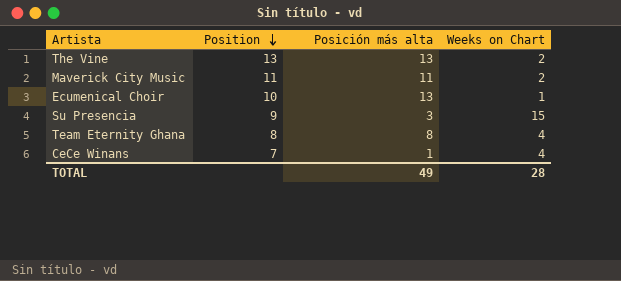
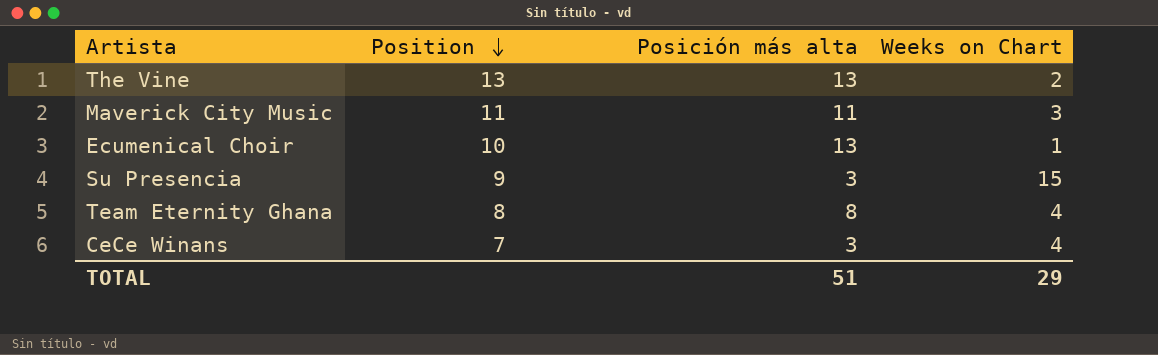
Maverick City Music | Weeks on Chart: 2 -> 3
CeCe Winans | Posición más alta: 1 -> 3
TOTAL | Posición más alta: 49 -> 51
TOTAL | Weeks on Chart: 28 -> 29

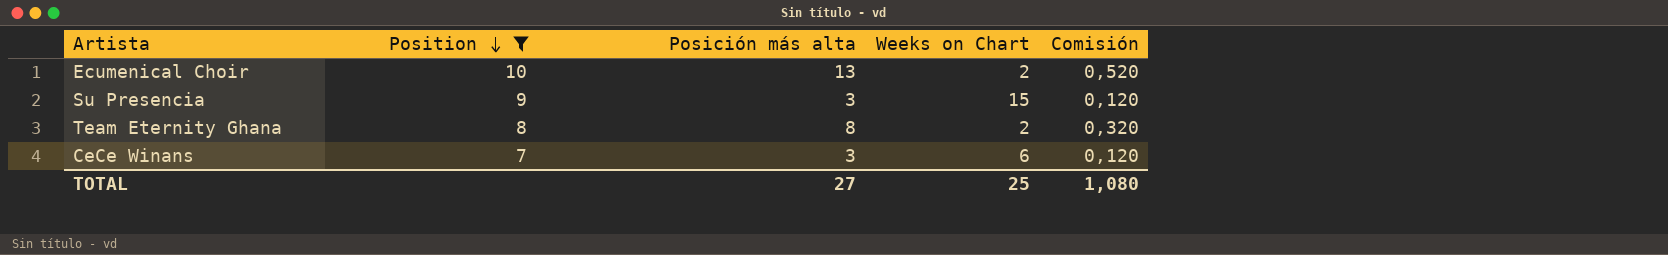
filter: none -> Position <= 10
column Comisión | formula: none -> [Posición más alta] * 0,04
Ecumenical Choir | Weeks on Chart: 1 -> 2
Team Eternity Ghana | Weeks on Chart: 4 -> 2
CeCe Winans | Weeks on Chart: 4 -> 6
TOTAL | Posición más alta: 51 -> 27
TOTAL | Weeks on Chart: 29 -> 25

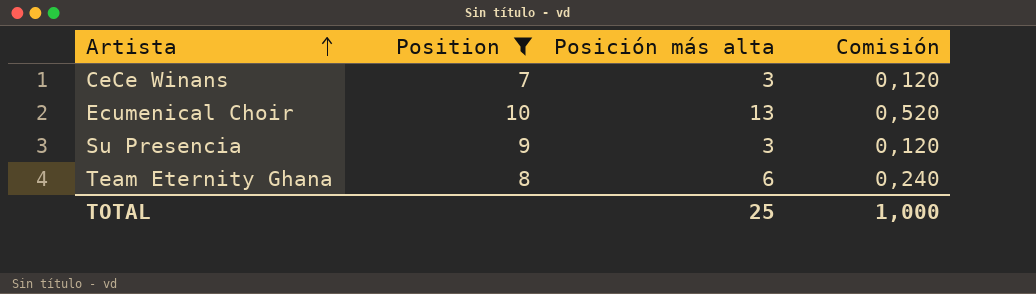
row order: Position descending -> Artista ascending
column Weeks on Chart | position: 4 -> none
Team Eternity Ghana | Posición más alta: 8 -> 6
Team Eternity Ghana | Comisión: 0,320 -> 0,240
TOTAL | Posición más alta: 27 -> 25
TOTAL | Comisión: 1,080 -> 1,000

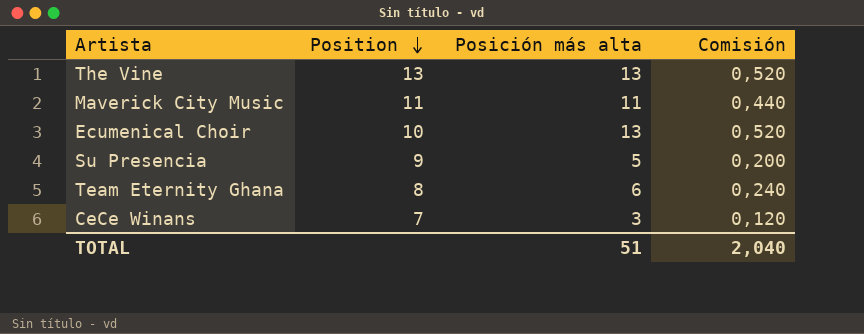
filter: Position <= 10 -> none
row order: Artista ascending -> Position descending
Su Presencia | Posición más alta: 3 -> 5
Su Presencia | Comisión: 0,120 -> 0,200
TOTAL | Posición más alta: 25 -> 51
TOTAL | Comisión: 1,000 -> 2,040

